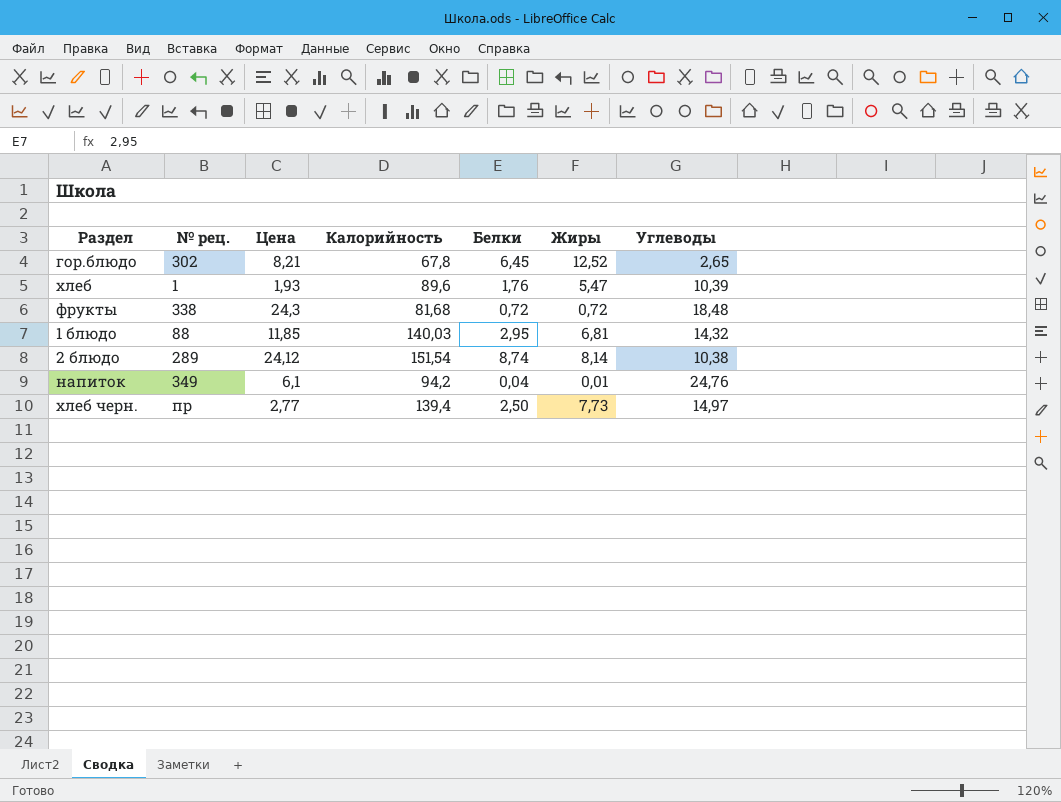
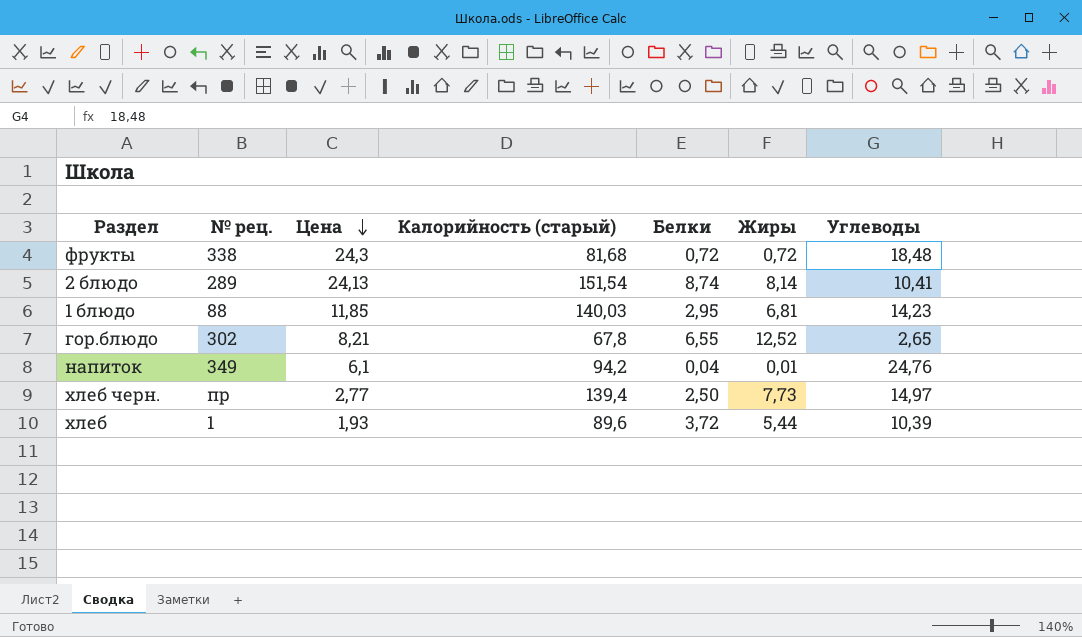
row order: none -> Цена descending
column name: Калорийность -> Калорийность (старый)
2 блюдо | Цена: 24,12 -> 24,13
2 блюдо | Углеводы: 10,38 -> 10,41
1 блюдо | Углеводы: 14,32 -> 14,23
гор.блюдо | Белки: 6,45 -> 6,55
хлеб | Белки: 1,76 -> 3,72
хлеб | Жиры: 5,47 -> 5,44

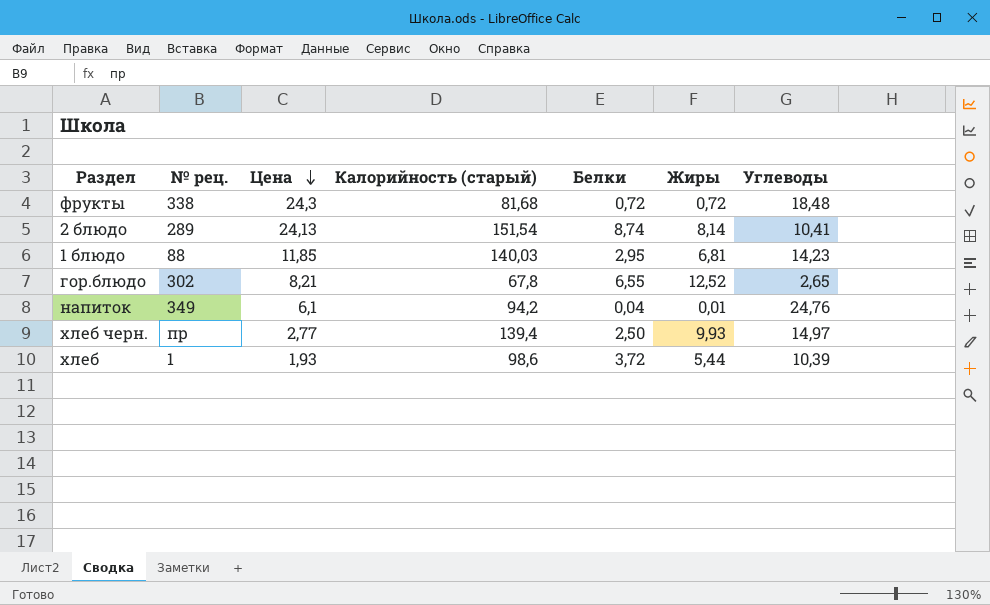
хлеб черн. | Жиры: 7,73 -> 9,93
хлеб | Калорийность (старый): 89,6 -> 98,6

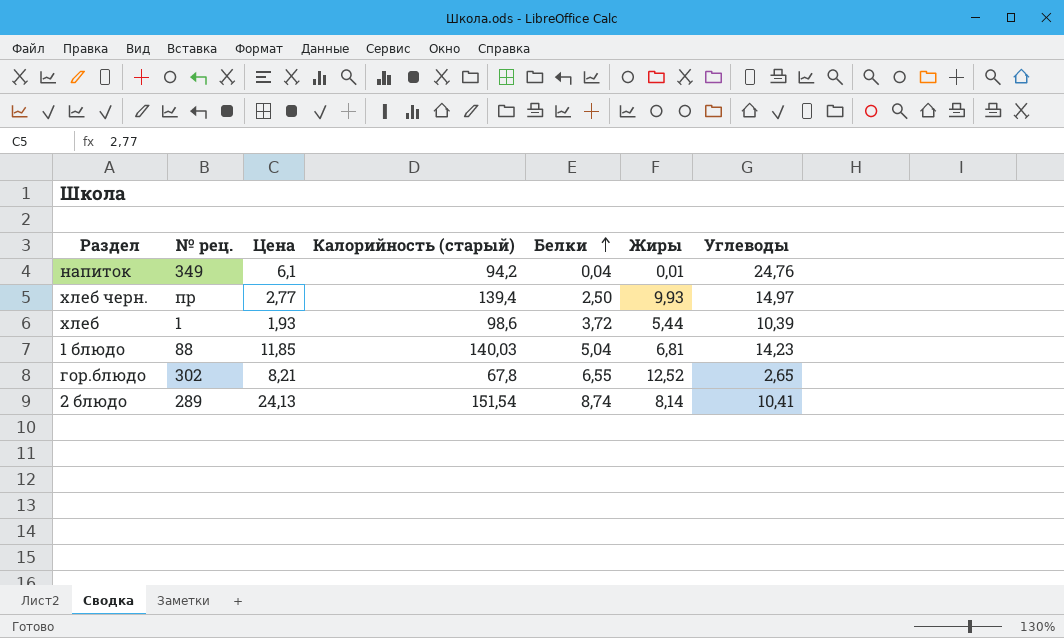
row order: Цена descending -> Белки ascending
row фрукты: 338 | 24,3 | 81,68 | 0,72 | 0,72 | 18,48 -> none
1 блюдо | Белки: 2,95 -> 5,04

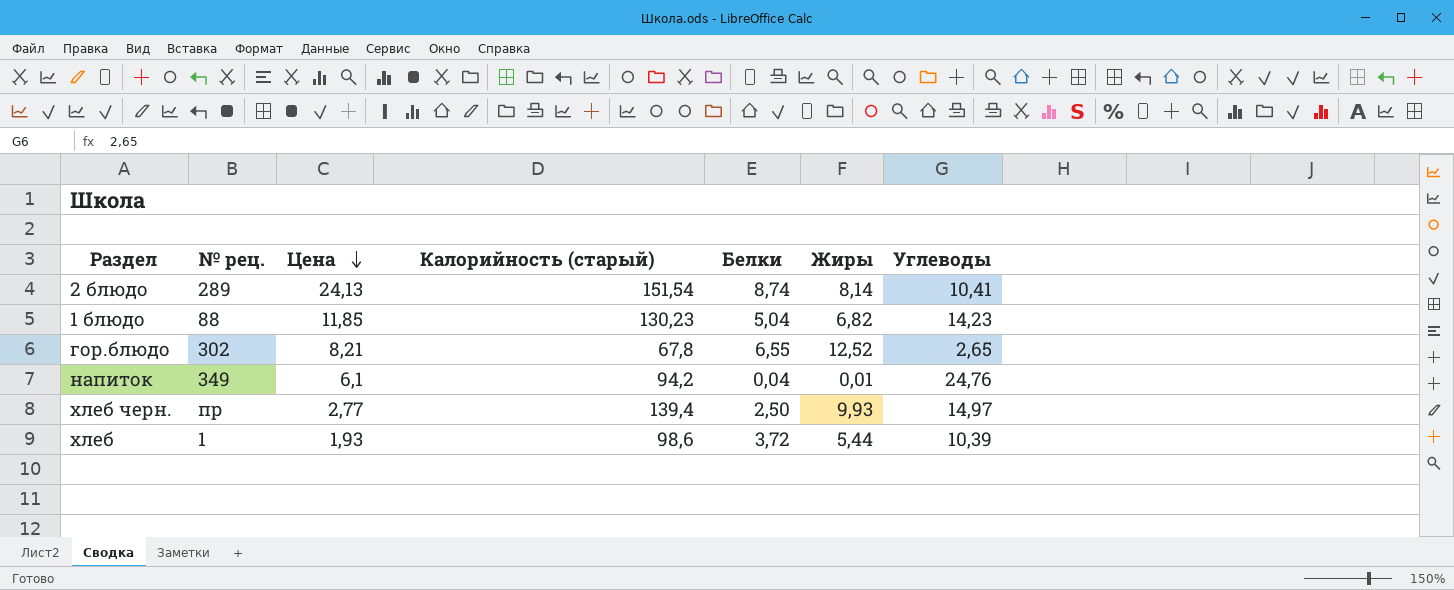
row order: Белки ascending -> Цена descending
1 блюдо | Калорийность (старый): 140,03 -> 130,23
1 блюдо | Жиры: 6,81 -> 6,82

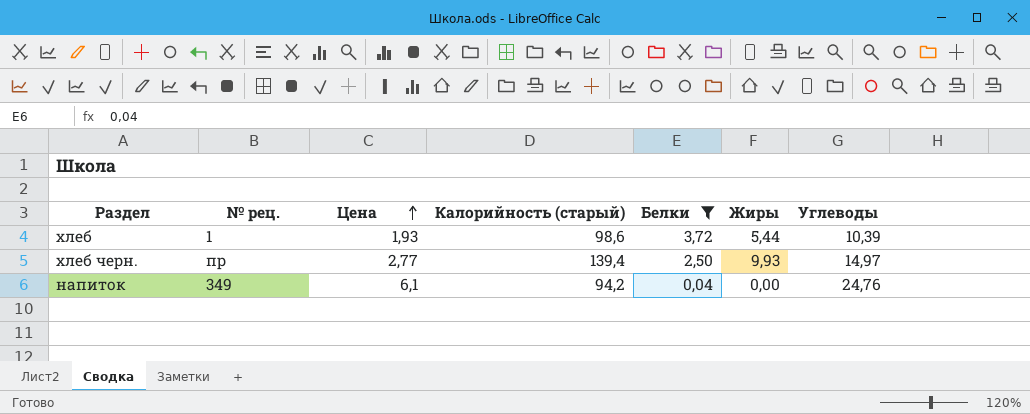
filter: none -> Белки <= 3,72
row order: Цена descending -> Цена ascending
напиток | Жиры: 0,01 -> 0,00

